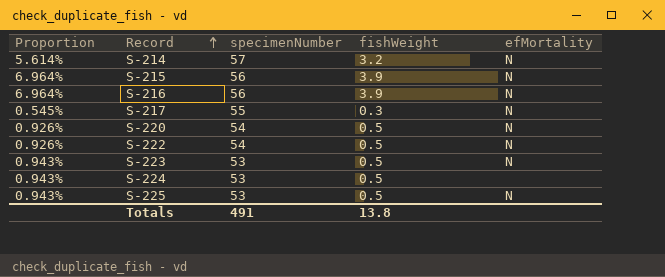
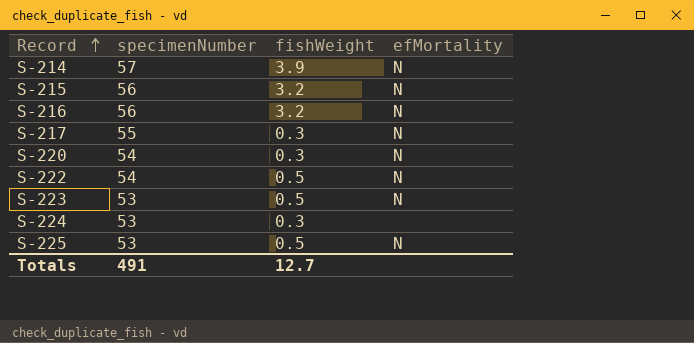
column Proportion | formula: [fishWeight] / [specimenNumber] -> none
S-214 | fishWeight: 3.2 -> 3.9
S-215 | fishWeight: 3.9 -> 3.2
S-216 | fishWeight: 3.9 -> 3.2
S-220 | fishWeight: 0.5 -> 0.3
S-224 | fishWeight: 0.5 -> 0.3
Totals | fishWeight: 13.8 -> 12.7

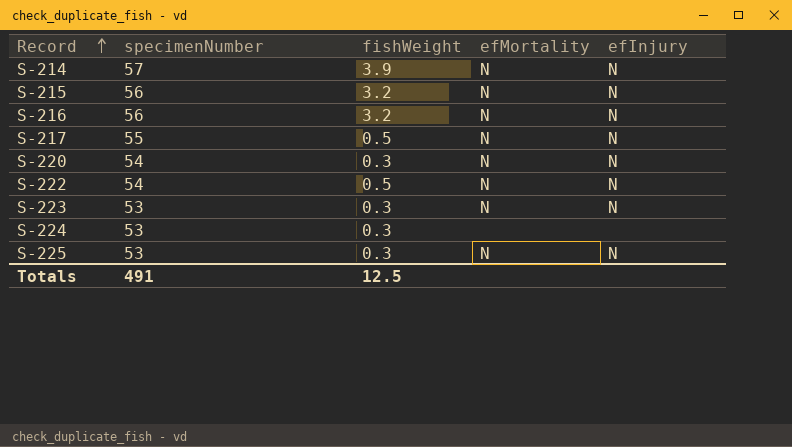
column efInjury | position: none -> 5
S-217 | fishWeight: 0.3 -> 0.5
S-223 | fishWeight: 0.5 -> 0.3
S-225 | fishWeight: 0.5 -> 0.3
Totals | fishWeight: 12.7 -> 12.5

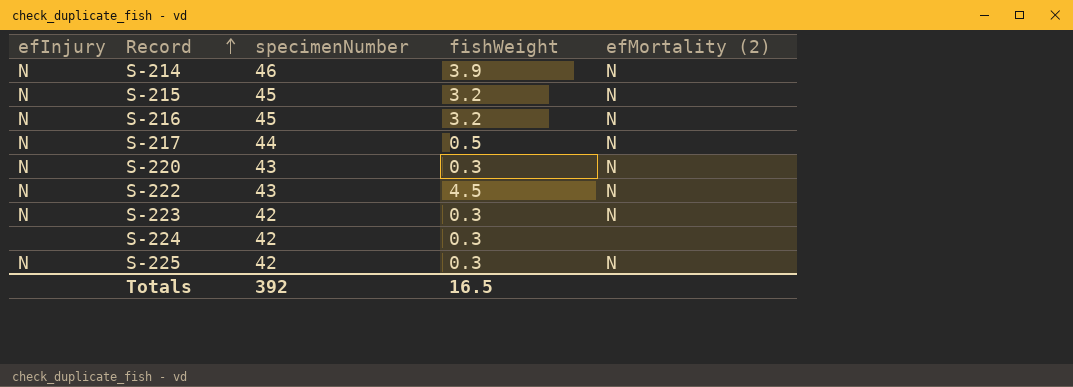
column efInjury | position: 5 -> 1
column name: efMortality -> efMortality (2)
S-214 | specimenNumber: 57 -> 46
S-215 | specimenNumber: 56 -> 45
S-216 | specimenNumber: 56 -> 45
S-217 | specimenNumber: 55 -> 44
S-220 | specimenNumber: 54 -> 43
S-222 | specimenNumber: 54 -> 43
S-222 | fishWeight: 0.5 -> 4.5
S-223 | specimenNumber: 53 -> 42
S-224 | specimenNumber: 53 -> 42
S-225 | specimenNumber: 53 -> 42
Totals | specimenNumber: 491 -> 392
Totals | fishWeight: 12.5 -> 16.5

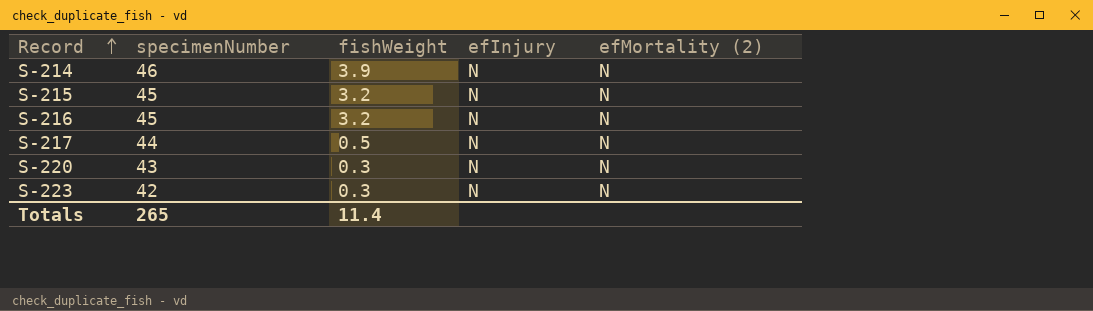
column efInjury | position: 1 -> 4
row S-222: N | 43 | 4.5 | N -> none
row S-224: none | 42 | 0.3 | none -> none
row S-225: N | 42 | 0.3 | N -> none
Totals | specimenNumber: 392 -> 265
Totals | fishWeight: 16.5 -> 11.4

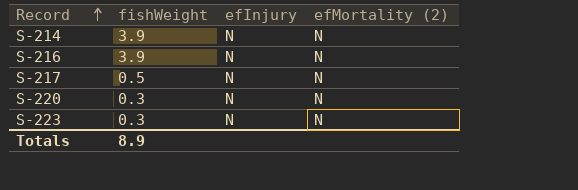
column specimenNumber | position: 2 -> none
row S-215: 45 | 3.2 | N | N -> none
S-216 | fishWeight: 3.2 -> 3.9
Totals | fishWeight: 11.4 -> 8.9

